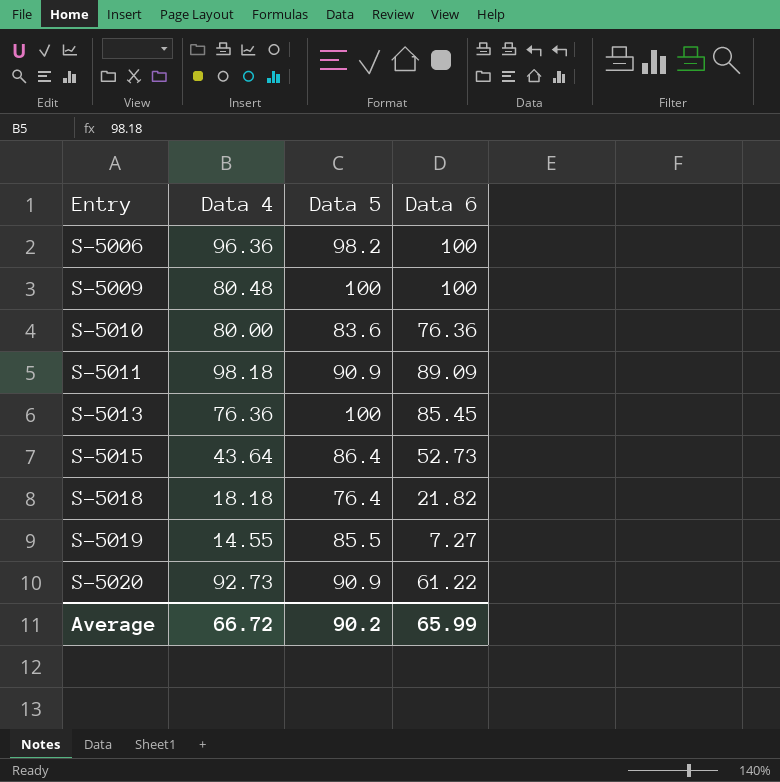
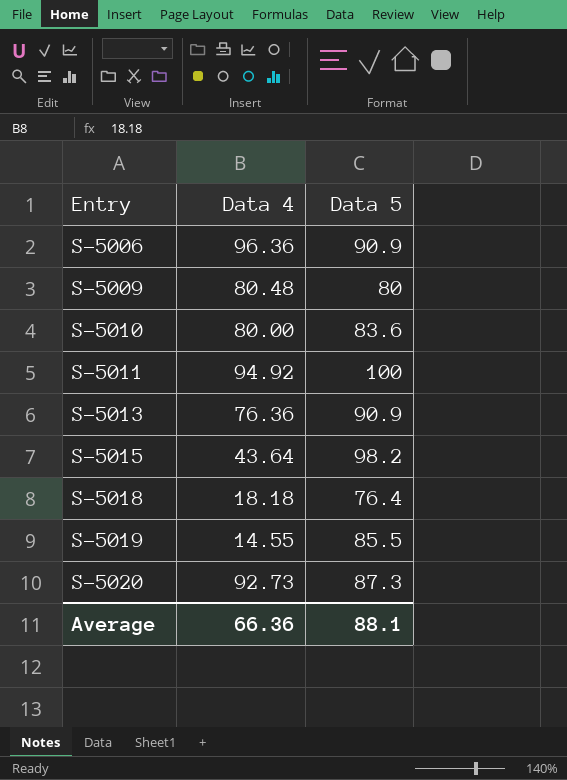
column Data 6 | position: 4 -> none
S-5006 | Data 5: 98.2 -> 90.9
S-5009 | Data 5: 100 -> 80
S-5011 | Data 4: 98.18 -> 94.92
S-5011 | Data 5: 90.9 -> 100
S-5013 | Data 5: 100 -> 90.9
S-5015 | Data 5: 86.4 -> 98.2
S-5020 | Data 5: 90.9 -> 87.3
Average | Data 4: 66.72 -> 66.36
Average | Data 5: 90.2 -> 88.1

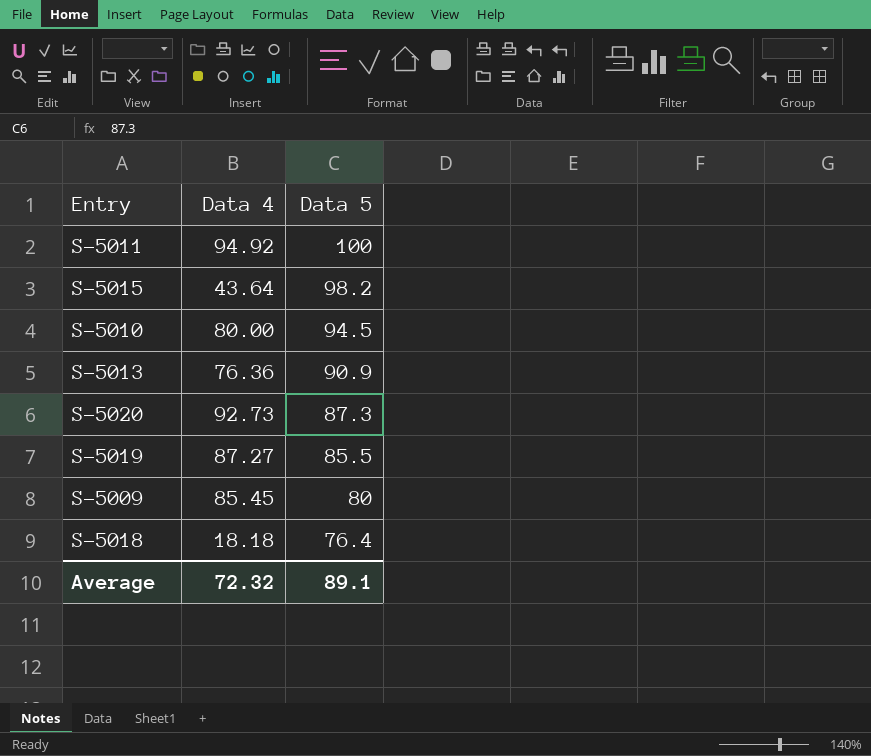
row order: Entry ascending -> Data 5 descending
row S-5006: 96.36 | 90.9 -> none
S-5010 | Data 5: 83.6 -> 94.5
S-5019 | Data 4: 14.55 -> 87.27
S-5009 | Data 4: 80.48 -> 85.45
Average | Data 4: 66.36 -> 72.32
Average | Data 5: 88.1 -> 89.1

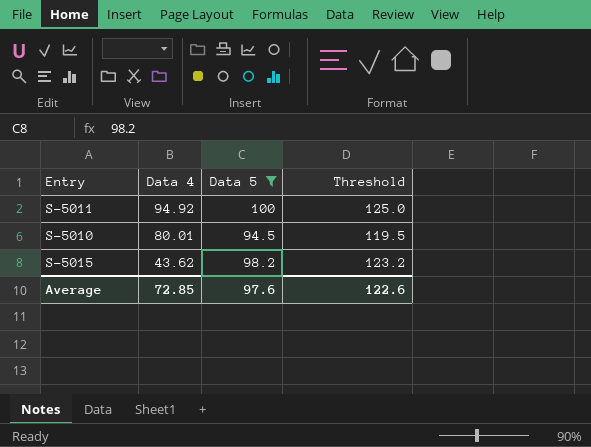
filter: none -> Data 5 >= 94.5
row order: Data 5 descending -> Data 4 descending
column Threshold | formula: none -> [Data 5] + 25
S-5010 | Data 4: 80.00 -> 80.01
S-5015 | Data 4: 43.64 -> 43.62
Average | Data 4: 72.32 -> 72.85
Average | Data 5: 89.1 -> 97.6

